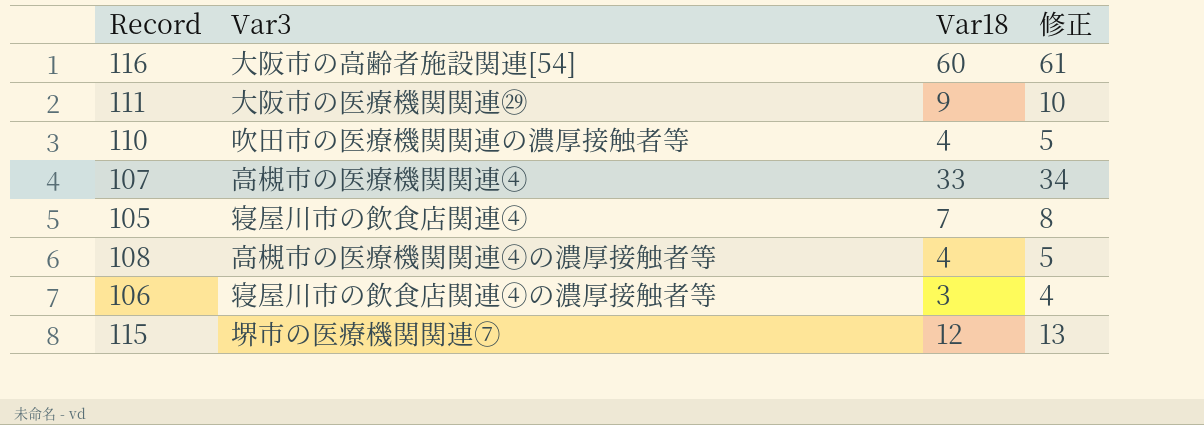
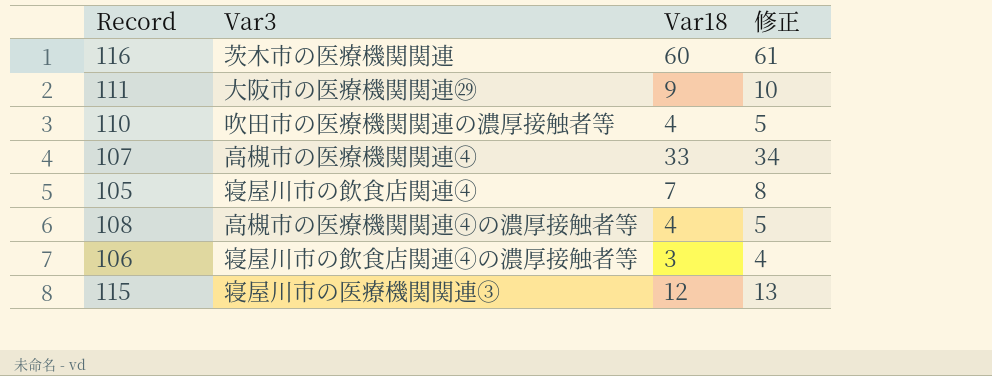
116 | Var3: 大阪市の高齢者施設関連[54] -> 茨木市の医療機関関連
115 | Var3: 堺市の医療機関関連⑦ -> 寝屋川市の医療機関関連③

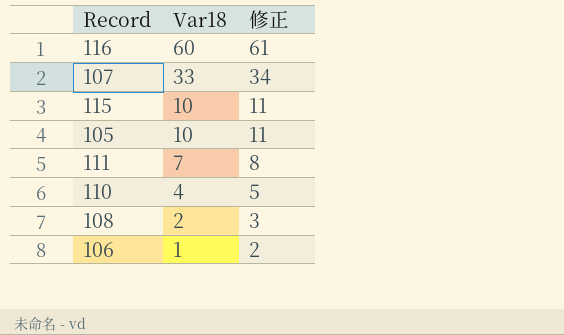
row order: none -> Var18 descending
column Var3 | position: 2 -> none
115 | Var18: 12 -> 10
115 | 修正: 13 -> 11
105 | Var18: 7 -> 10
105 | 修正: 8 -> 11
111 | Var18: 9 -> 7
111 | 修正: 10 -> 8
108 | Var18: 4 -> 2
108 | 修正: 5 -> 3
106 | Var18: 3 -> 1
106 | 修正: 4 -> 2

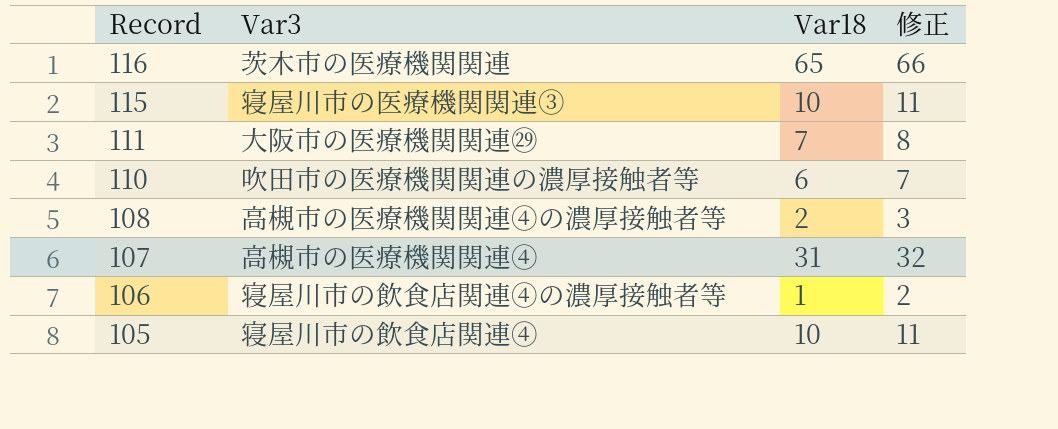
row order: Var18 descending -> Record descending
column Var3 | position: none -> 2
116 | Var18: 60 -> 65
116 | 修正: 61 -> 66
110 | Var18: 4 -> 6
110 | 修正: 5 -> 7
107 | Var18: 33 -> 31
107 | 修正: 34 -> 32

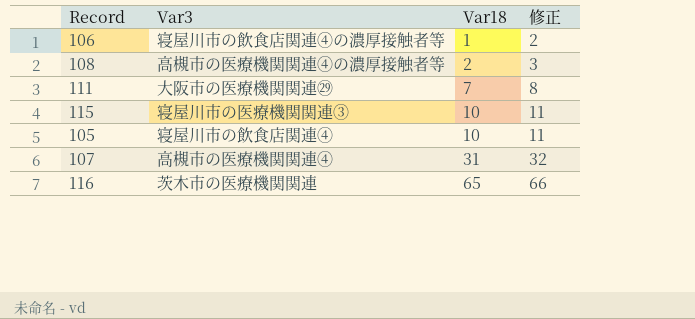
row order: Record descending -> Var18 ascending
row 110: 吹田市の医療機関関連の濃厚接触者等 | 6 | 7 -> none

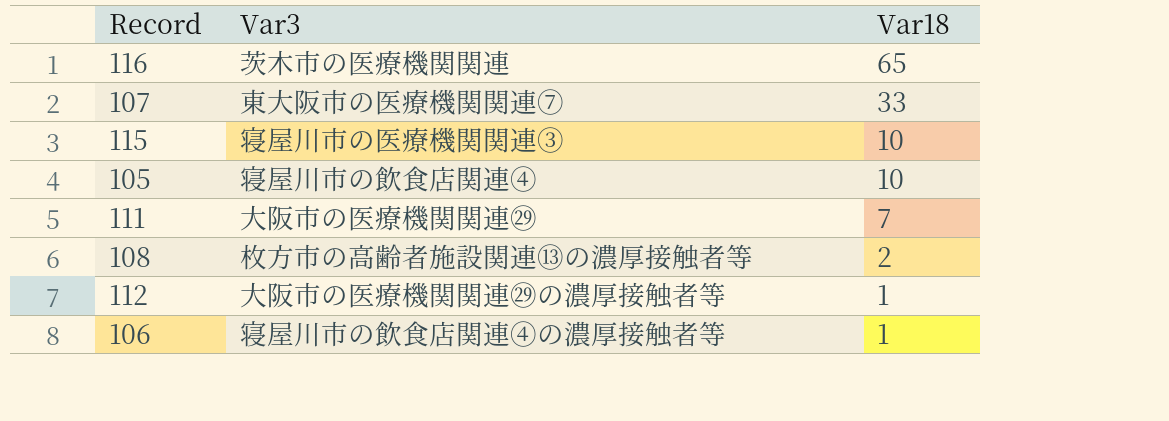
row order: Var18 ascending -> Var18 descending
column 修正 | formula: [Var18] + 1 -> none
107 | Var3: 高槻市の医療機関関連④ -> 東大阪市の医療機関関連⑦
107 | Var18: 31 -> 33
108 | Var3: 高槻市の医療機関関連④の濃厚接触者等 -> 枚方市の高齢者施設関連⑬の濃厚接触者等
row 112: none -> 大阪市の医療機関関連㉙の濃厚接触者等 | 1

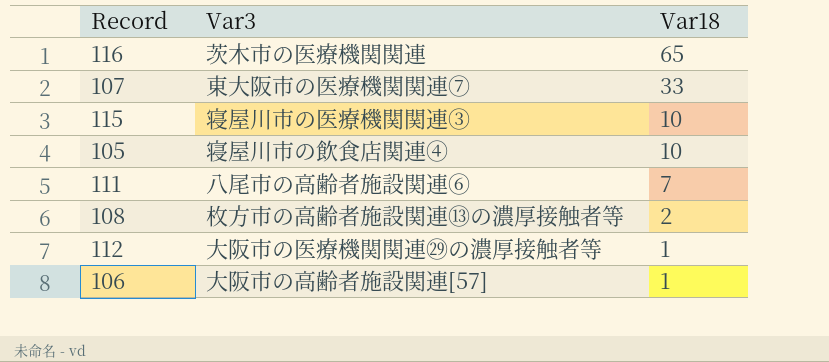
111 | Var3: 大阪市の医療機関関連㉙ -> 八尾市の高齢者施設関連⑥
106 | Var3: 寝屋川市の飲食店関連④の濃厚接触者等 -> 大阪市の高齢者施設関連[57]

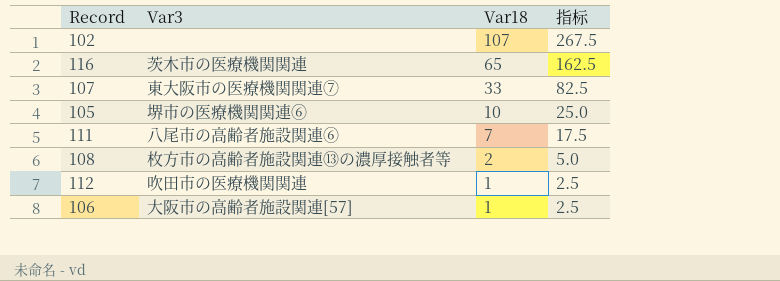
column 指标 | formula: none -> [Var18] * 2.5
row 115: 寝屋川市の医療機関関連③ | 10 -> none
row 102: none -> none | 107 | 267.5
105 | Var3: 寝屋川市の飲食店関連④ -> 堺市の医療機関関連⑥
112 | Var3: 大阪市の医療機関関連㉙の濃厚接触者等 -> 吹田市の医療機関関連

